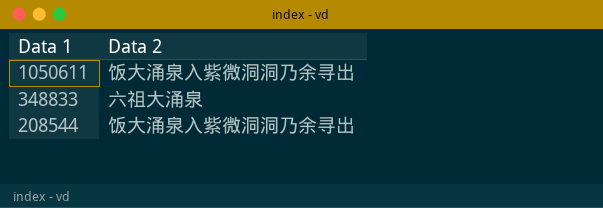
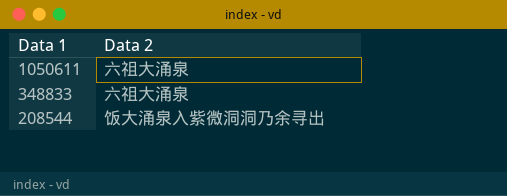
1050611 | Data 2: 饭大涌泉入紫微洞洞乃余寻出 -> 六祖大涌泉

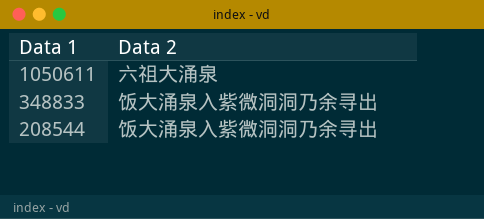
348833 | Data 2: 六祖大涌泉 -> 饭大涌泉入紫微洞洞乃余寻出

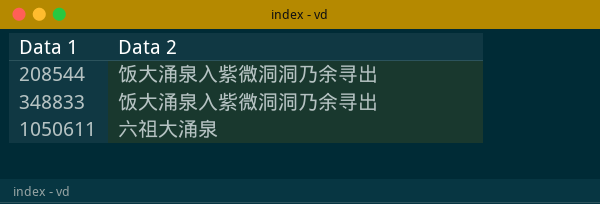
row order: Data 1 descending -> Data 1 ascending

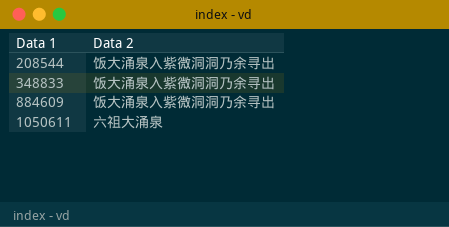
row 884609: none -> 饭大涌泉入紫微洞洞乃余寻出

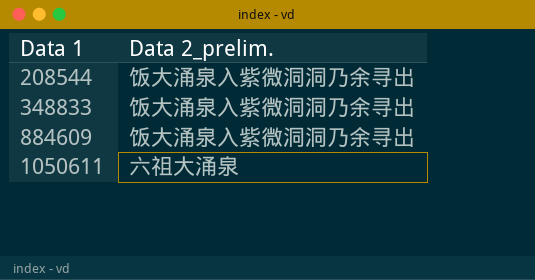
column name: Data 2 -> Data 2_prelim.

